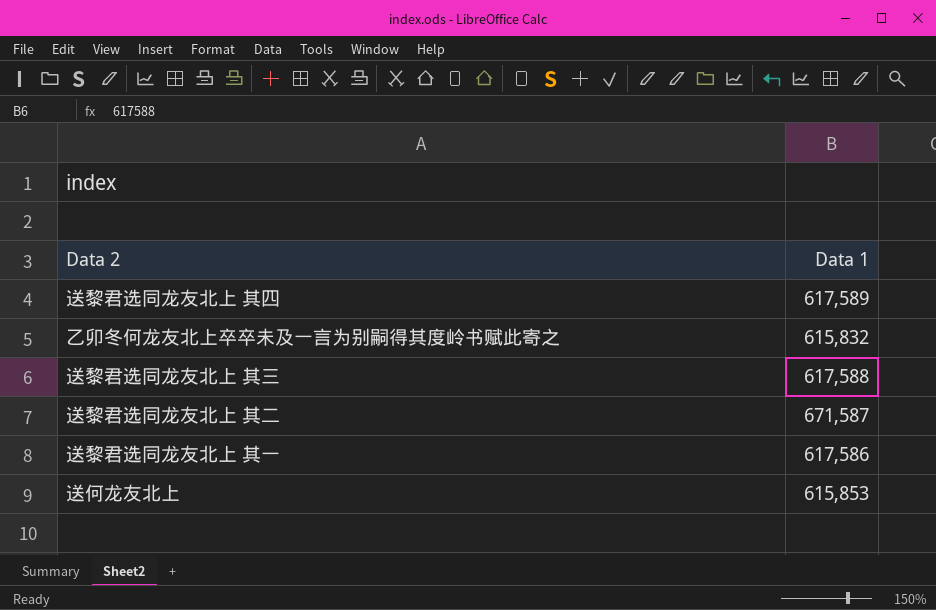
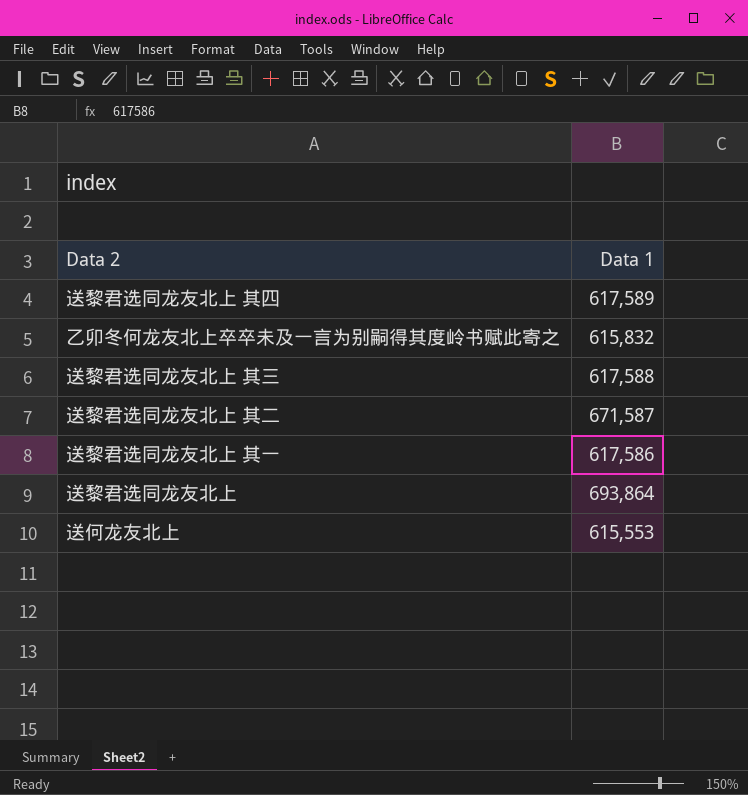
row 送黎君选同龙友北上: none -> 693,864
送何龙友北上 | Data 1: 615,853 -> 615,553

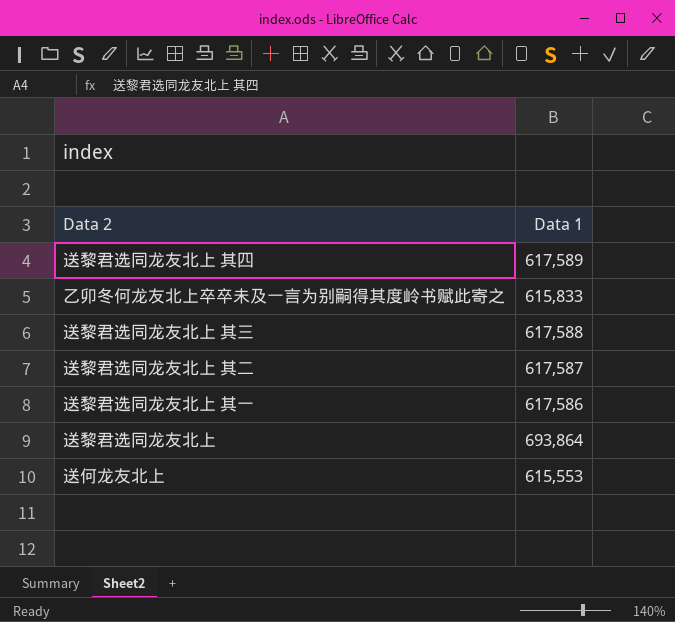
乙卯冬何龙友北上卒卒未及一言为别嗣得其度岭书赋此寄之 | Data 1: 615,832 -> 615,833
送黎君选同龙友北上 其二 | Data 1: 671,587 -> 617,587

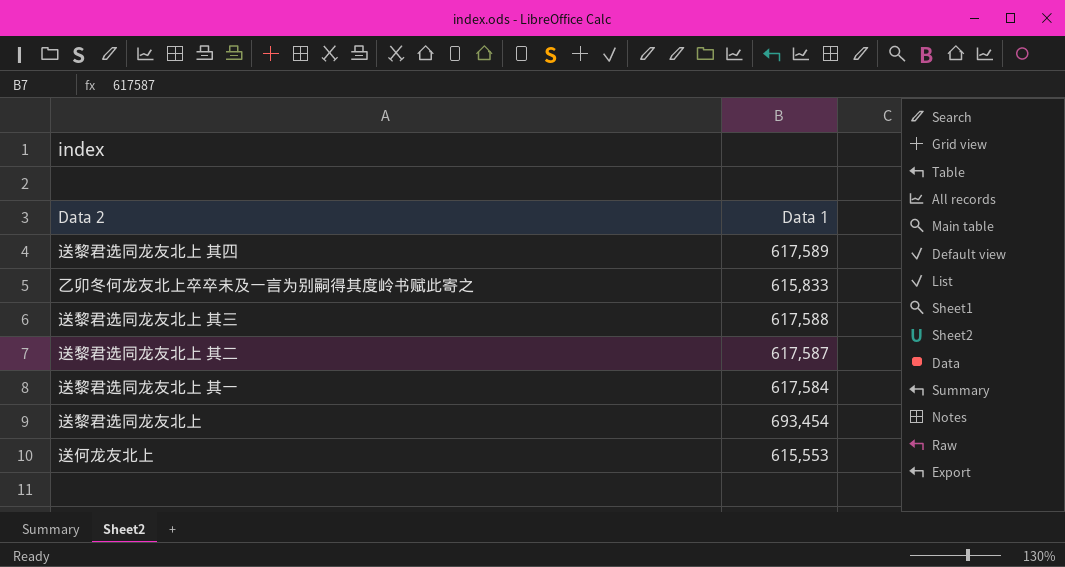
送黎君选同龙友北上 其一 | Data 1: 617,586 -> 617,584
送黎君选同龙友北上 | Data 1: 693,864 -> 693,454

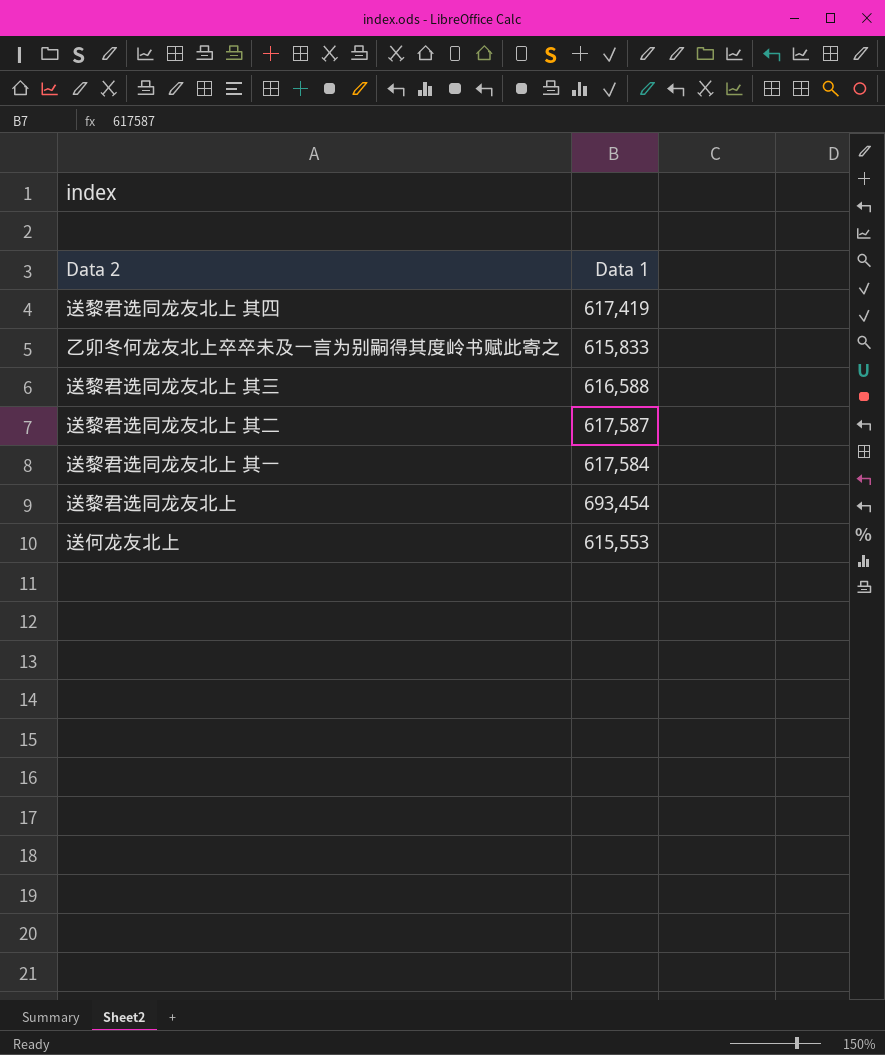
送黎君选同龙友北上 其四 | Data 1: 617,589 -> 617,419
送黎君选同龙友北上 其三 | Data 1: 617,588 -> 616,588

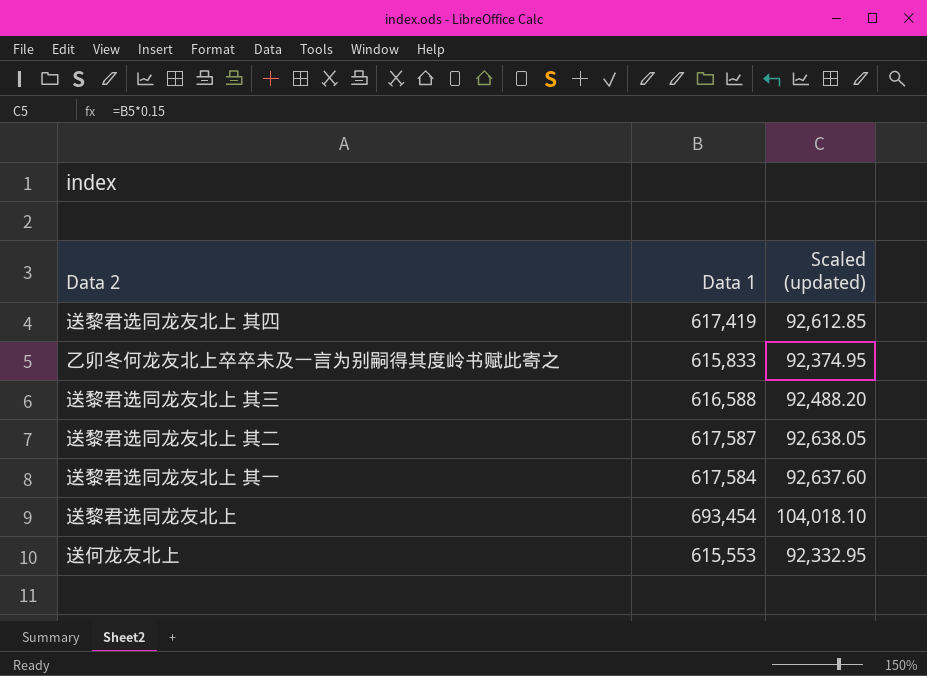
column Scaled (updated) | formula: none -> [Data 1] * 0.15

